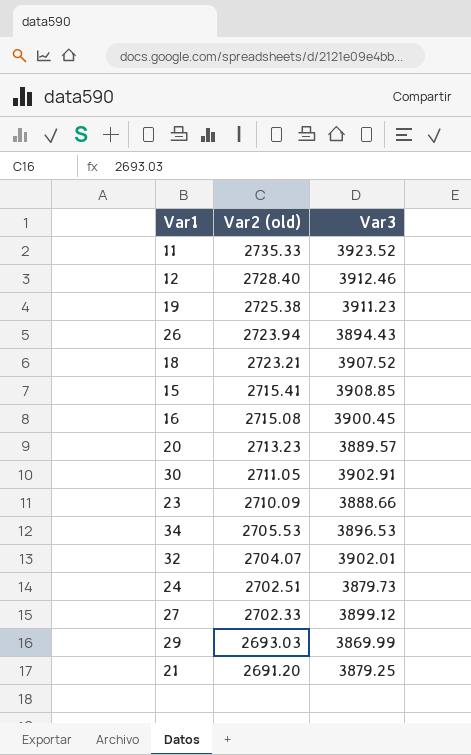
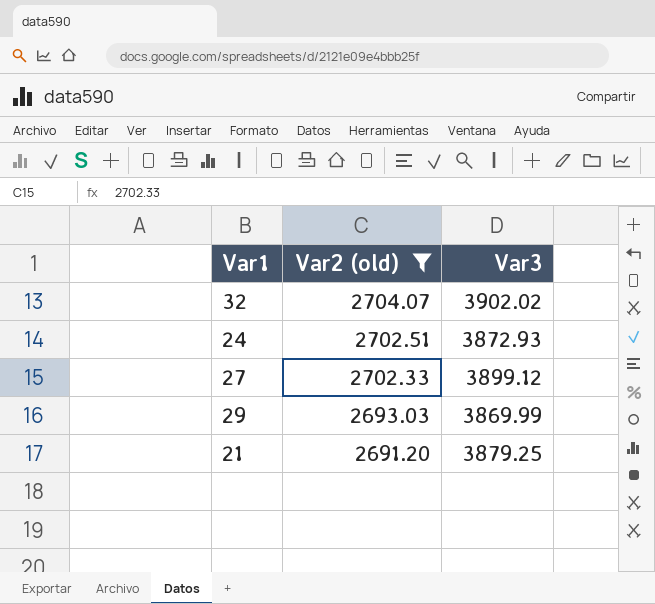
filter: none -> Var2 (old) <= 2704.07
32 | Var3: 3902.01 -> 3902.02
24 | Var3: 3879.73 -> 3872.93

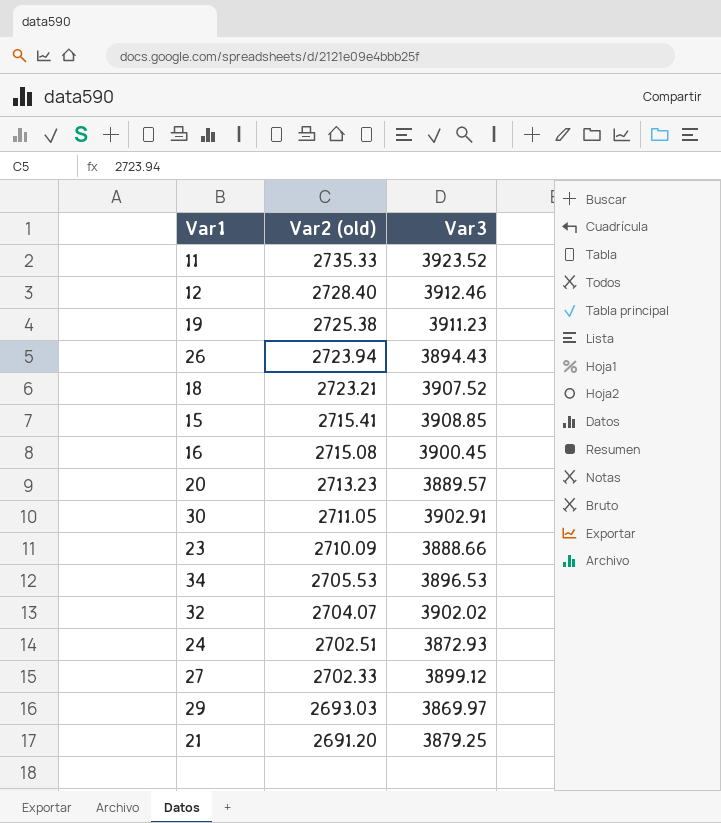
filter: Var2 (old) <= 2704.07 -> none
29 | Var3: 3869.99 -> 3869.97

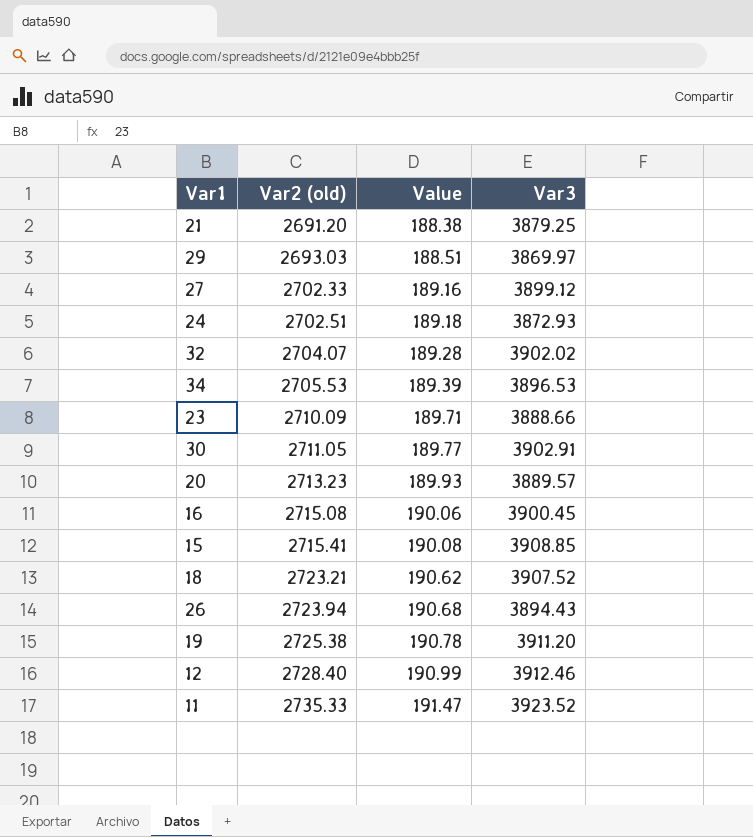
row order: Var2 (old) descending -> Var2 (old) ascending
column Value | formula: none -> [Var2 (old)] * 0.07
19 | Var3: 3911.23 -> 3911.20

